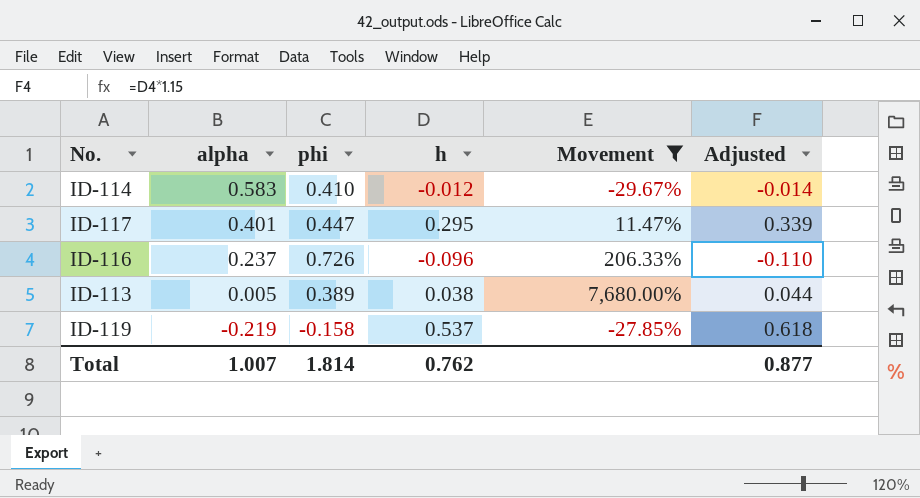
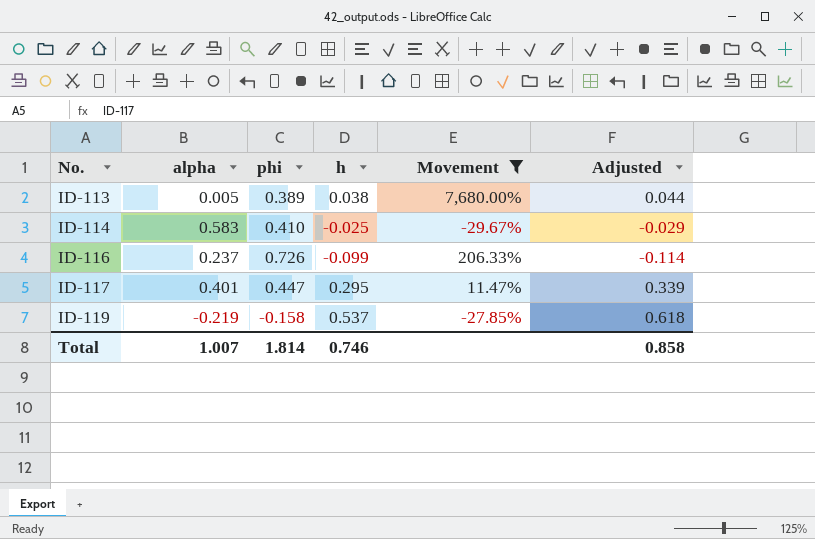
row order: alpha descending -> No. ascending
ID-114 | h: -0.012 -> -0.025
ID-114 | Adjusted: -0.014 -> -0.029
ID-116 | h: -0.096 -> -0.099
ID-116 | Adjusted: -0.110 -> -0.114
Total | h: 0.762 -> 0.746
Total | Adjusted: 0.877 -> 0.858

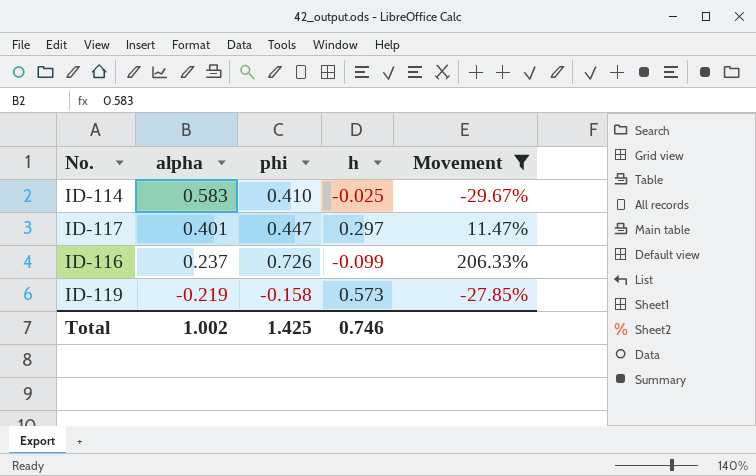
row order: No. ascending -> alpha descending
column Adjusted | formula: [h] * 1.15 -> none
row ID-113: 0.005 | 0.389 | 0.038 | 7,680.00% | 0.044 -> none
ID-117 | h: 0.295 -> 0.297
ID-119 | h: 0.537 -> 0.573
Total | alpha: 1.007 -> 1.002
Total | phi: 1.814 -> 1.425

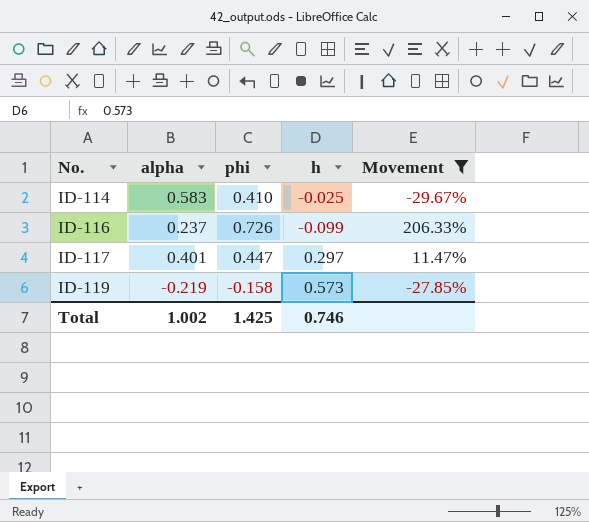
row order: alpha descending -> No. ascending

